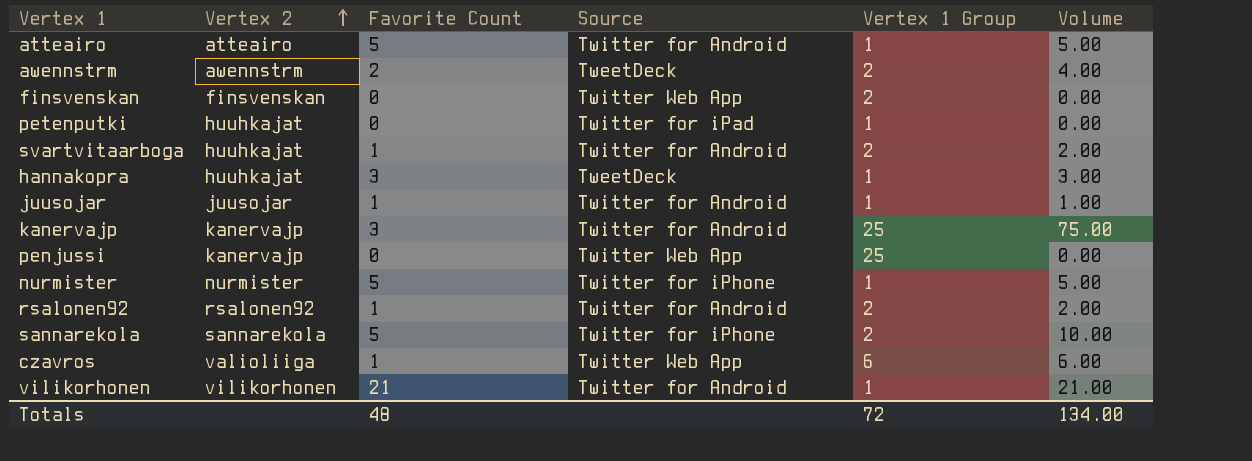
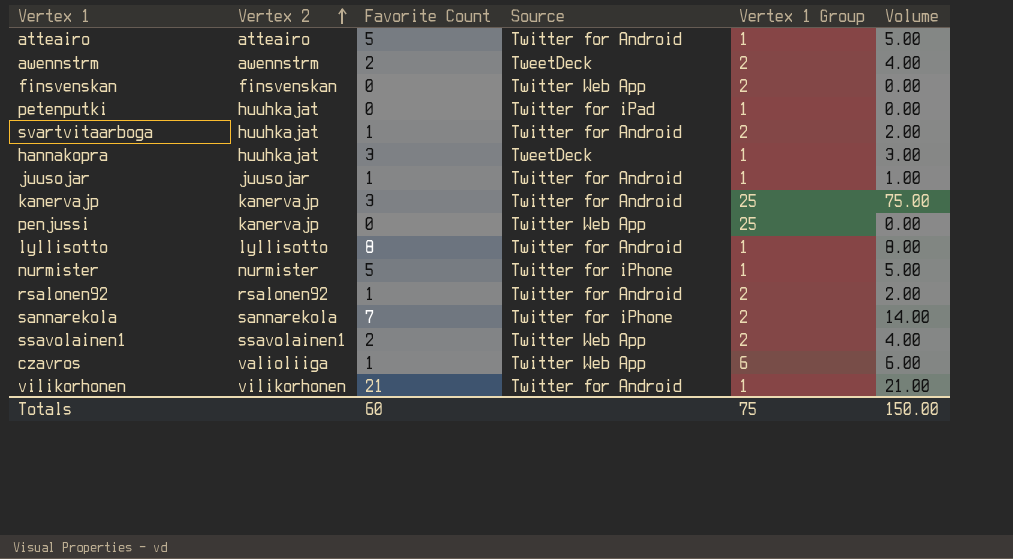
row lyllisotto: none -> lyllisotto | 8 | Twitter for Android | 1 | 8.00
sannarekola | Favorite Count: 5 -> 7
sannarekola | Volume: 10.00 -> 14.00
row ssavolainen1: none -> ssavolainen1 | 2 | Twitter Web App | 2 | 4.00
Totals | Favorite Count: 48 -> 60
Totals | Vertex 1 Group: 72 -> 75
Totals | Volume: 134.00 -> 150.00

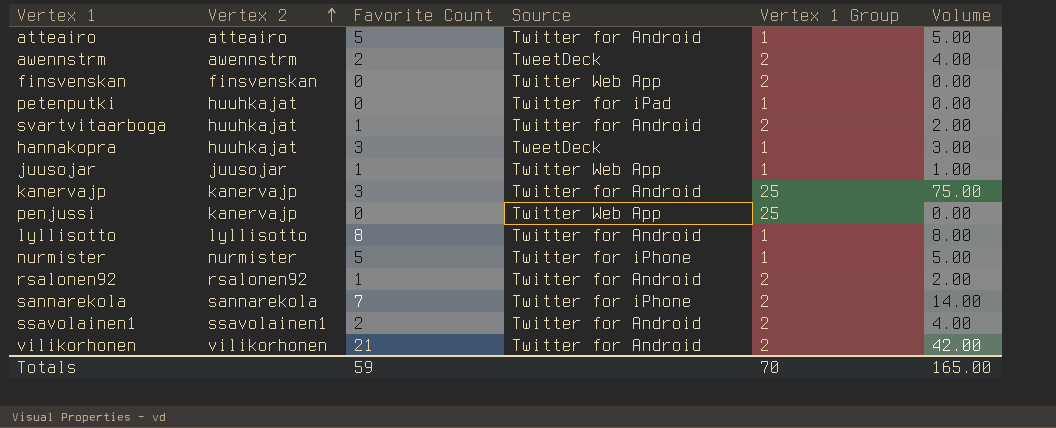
row czavros: valioliiga | 1 | Twitter Web App | 6 | 6.00 -> none
juusojar | Source: Twitter for Android -> Twitter Web App
ssavolainen1 | Source: Twitter Web App -> Twitter for Android
vilikorhonen | Vertex 1 Group: 1 -> 2
vilikorhonen | Volume: 21.00 -> 42.00
Totals | Favorite Count: 60 -> 59
Totals | Vertex 1 Group: 75 -> 70
Totals | Volume: 150.00 -> 165.00

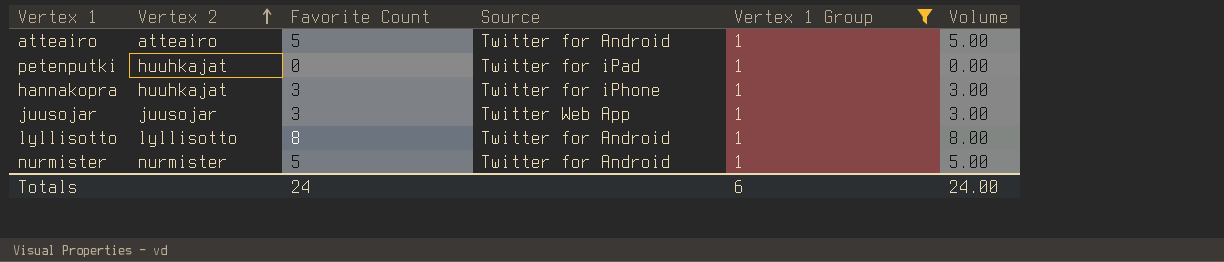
filter: none -> Vertex 1 Group = 1
hannakopra | Source: TweetDeck -> Twitter for iPhone
juusojar | Favorite Count: 1 -> 3
juusojar | Volume: 1.00 -> 3.00
nurmister | Source: Twitter for iPhone -> Twitter for Android
Totals | Favorite Count: 59 -> 24
Totals | Vertex 1 Group: 70 -> 6
Totals | Volume: 165.00 -> 24.00

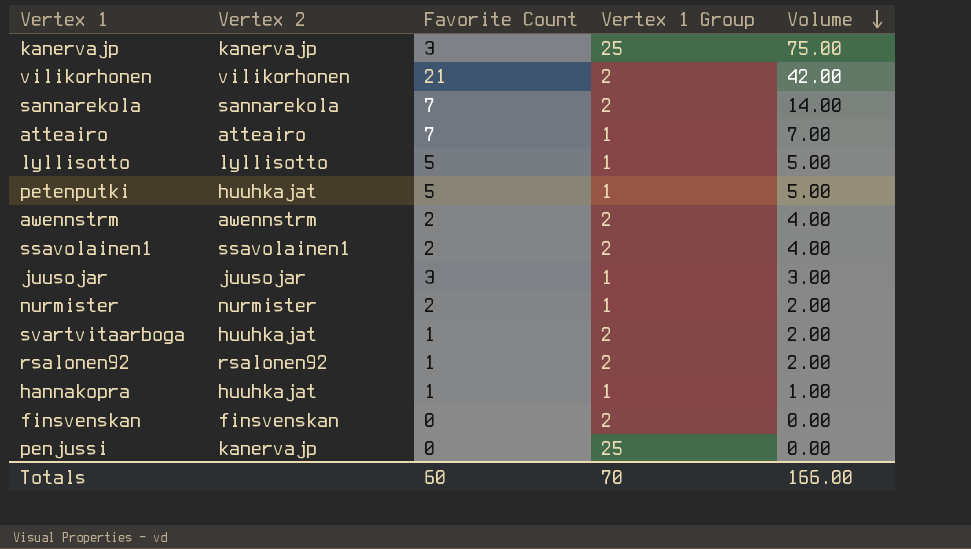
filter: Vertex 1 Group = 1 -> none
row order: Vertex 2 ascending -> Volume descending
column Source | position: 4 -> none
atteairo | Favorite Count: 5 -> 7
atteairo | Volume: 5.00 -> 7.00
lyllisotto | Favorite Count: 8 -> 5
lyllisotto | Volume: 8.00 -> 5.00
petenputki | Favorite Count: 0 -> 5
petenputki | Volume: 0.00 -> 5.00
nurmister | Favorite Count: 5 -> 2
nurmister | Volume: 5.00 -> 2.00
hannakopra | Favorite Count: 3 -> 1
hannakopra | Volume: 3.00 -> 1.00
Totals | Favorite Count: 24 -> 60
Totals | Vertex 1 Group: 6 -> 70
Totals | Volume: 24.00 -> 166.00

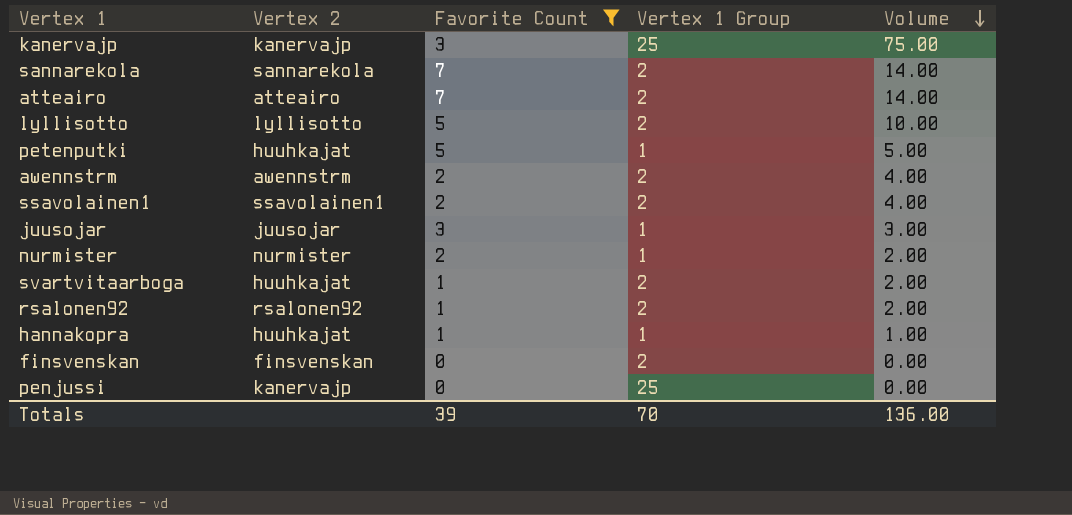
filter: none -> Favorite Count != 21
atteairo | Vertex 1 Group: 1 -> 2
atteairo | Volume: 7.00 -> 14.00
lyllisotto | Vertex 1 Group: 1 -> 2
lyllisotto | Volume: 5.00 -> 10.00
Totals | Favorite Count: 60 -> 39
Totals | Volume: 166.00 -> 136.00

